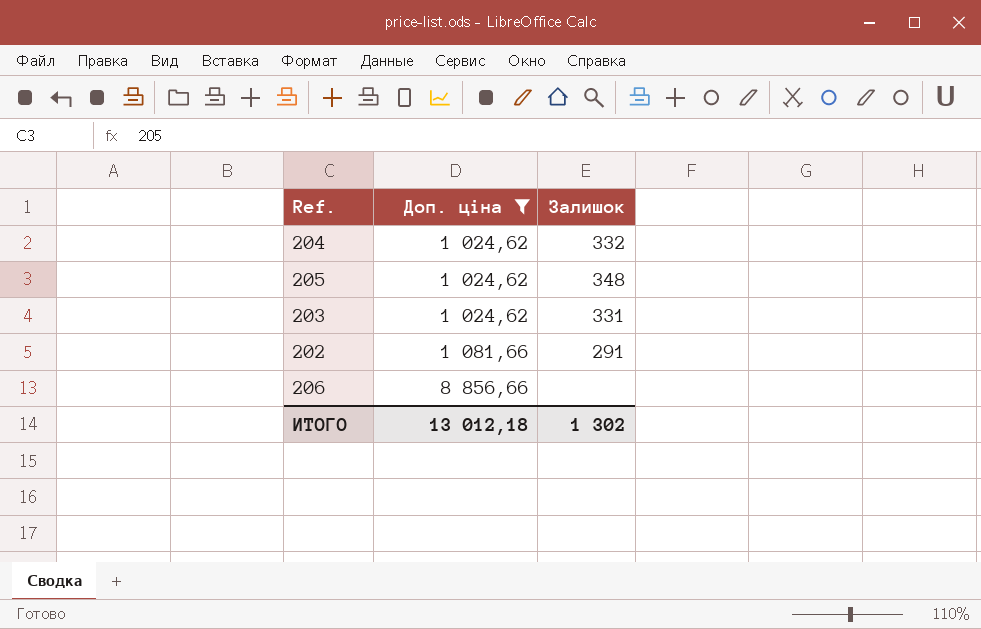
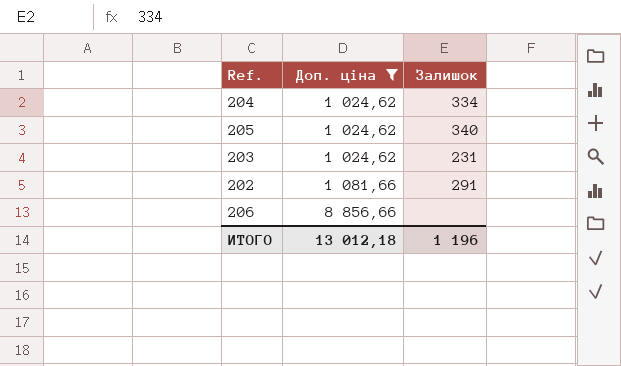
204 | Залишок: 332 -> 334
205 | Залишок: 348 -> 340
203 | Залишок: 331 -> 231
ИТОГО | Залишок: 1 302 -> 1 196

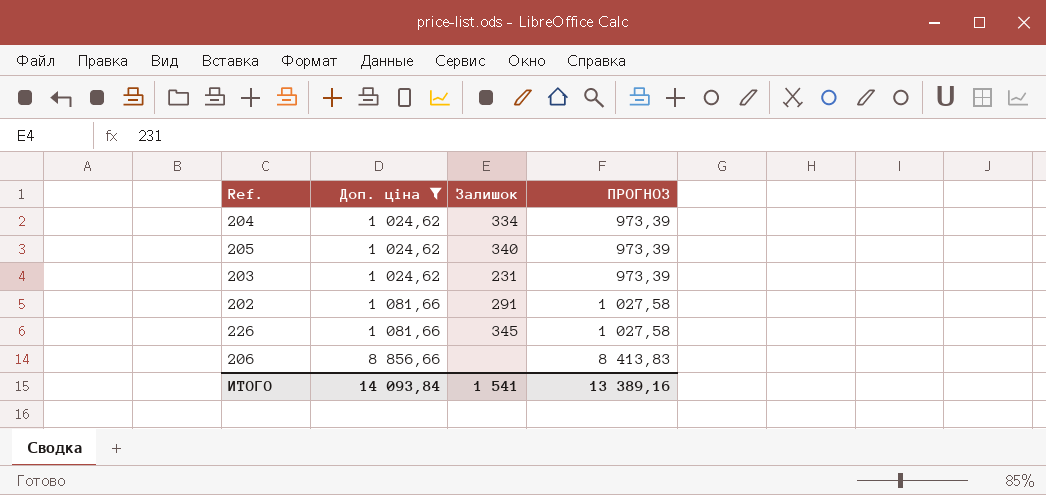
column ПРОГНОЗ | formula: none -> [Доп. ціна] * 0,95
row 226: none -> 1 081,66 | 345 | 1 027,58
ИТОГО | Доп. ціна: 13 012,18 -> 14 093,84
ИТОГО | Залишок: 1 196 -> 1 541

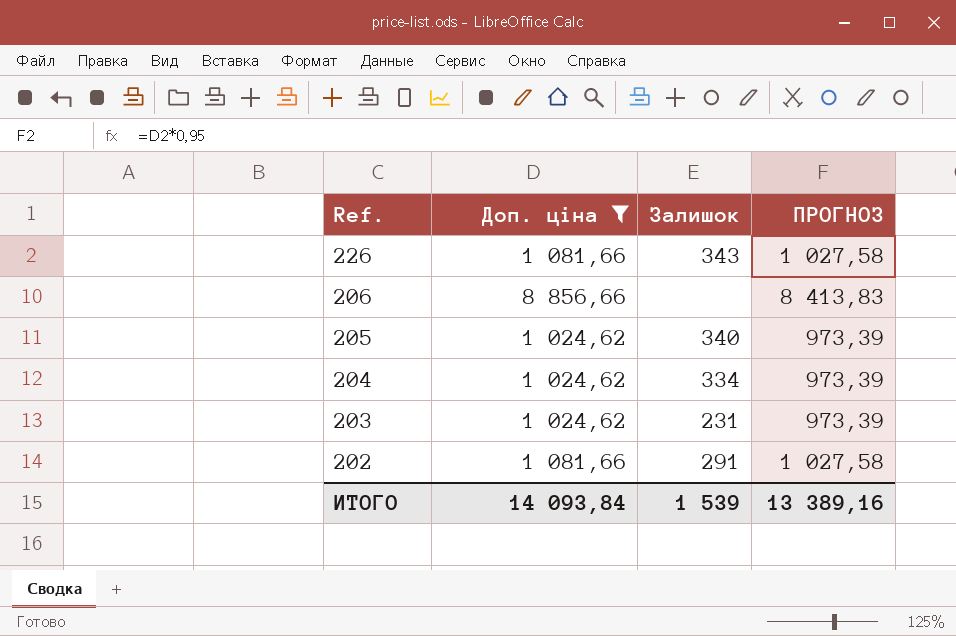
row order: Доп. ціна ascending -> Ref. descending
226 | Залишок: 345 -> 343
ИТОГО | Залишок: 1 541 -> 1 539

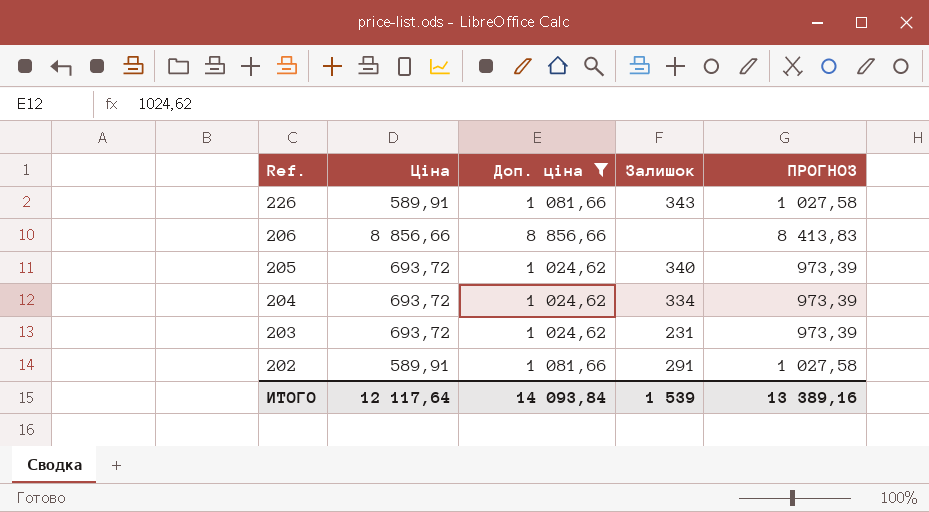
column Ціна | position: none -> 2

